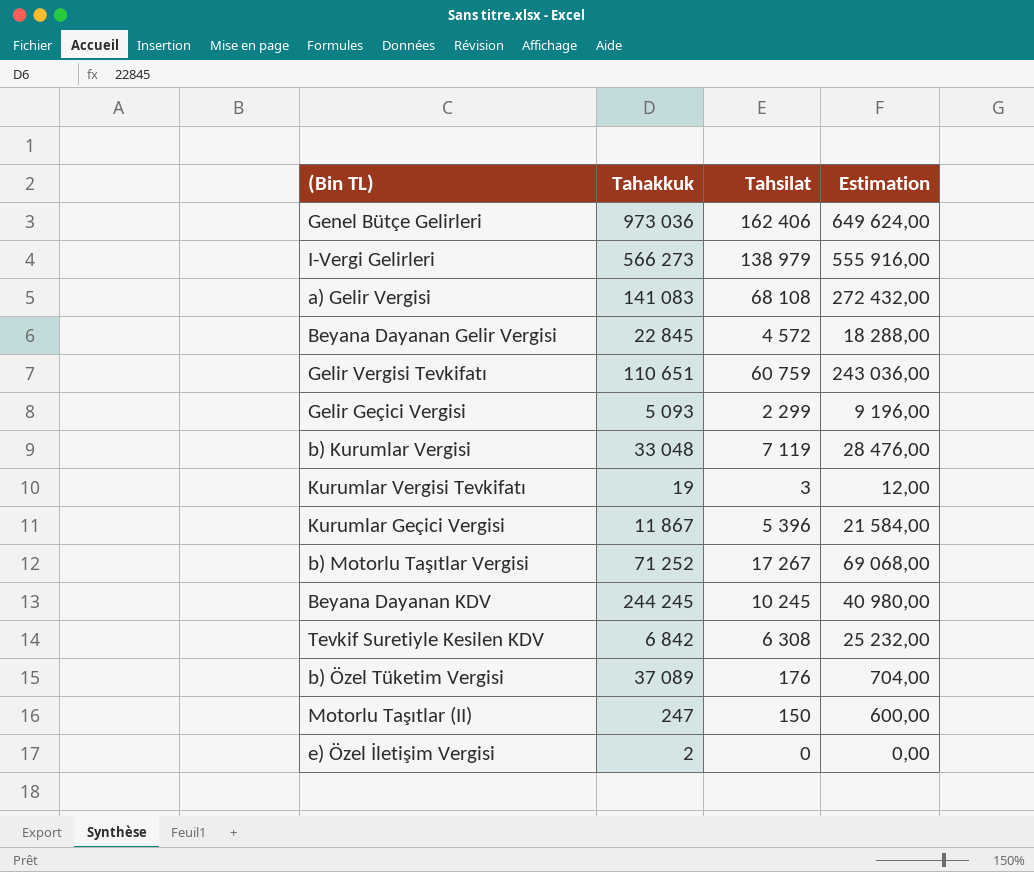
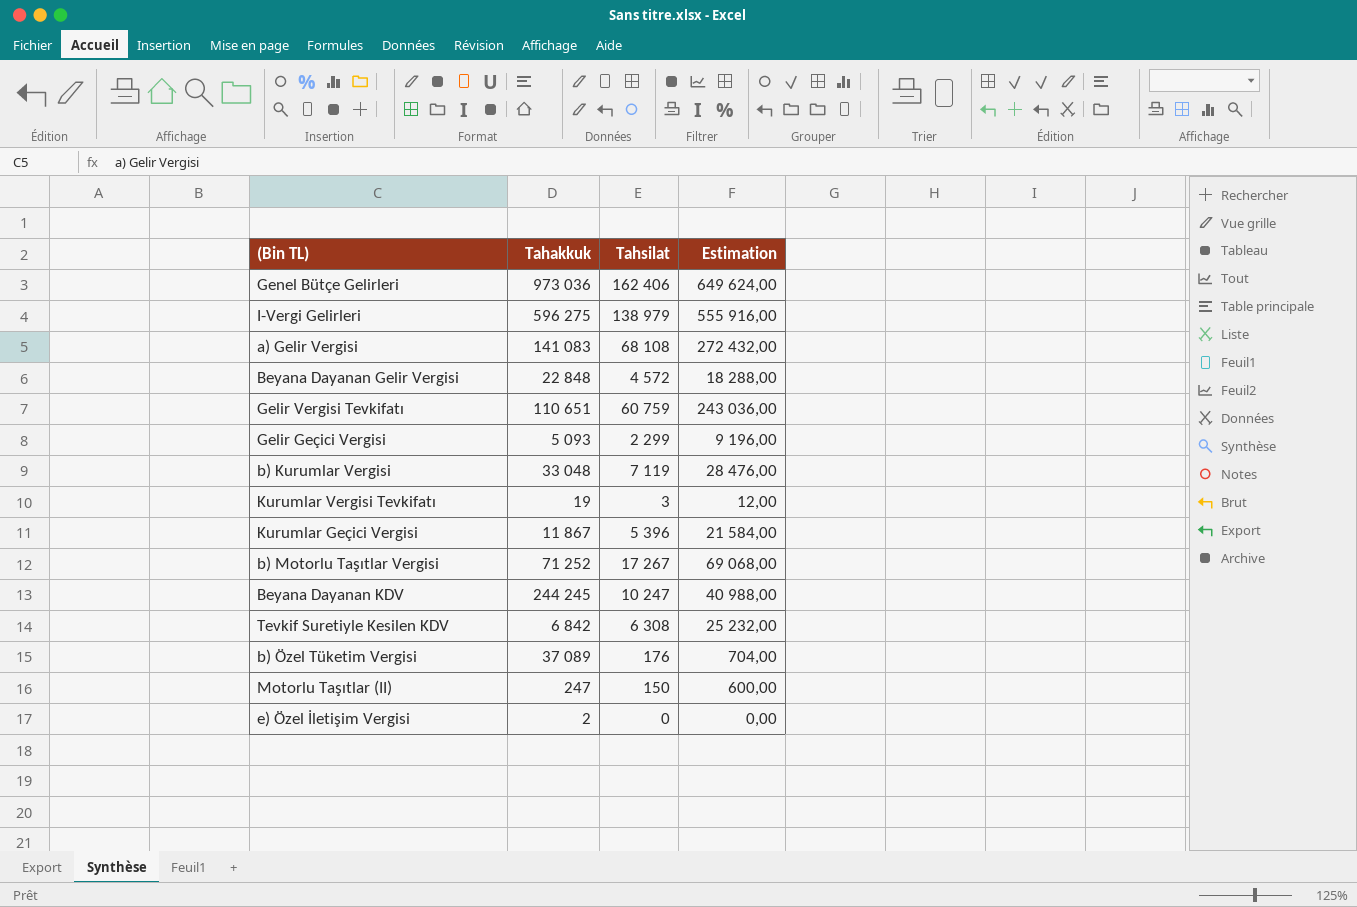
I-Vergi Gelirleri | Tahakkuk: 566 273 -> 596 275
Beyana Dayanan Gelir Vergisi | Tahakkuk: 22 845 -> 22 848
Beyana Dayanan KDV | Tahsilat: 10 245 -> 10 247
Beyana Dayanan KDV | Estimation: 40 980,00 -> 40 988,00

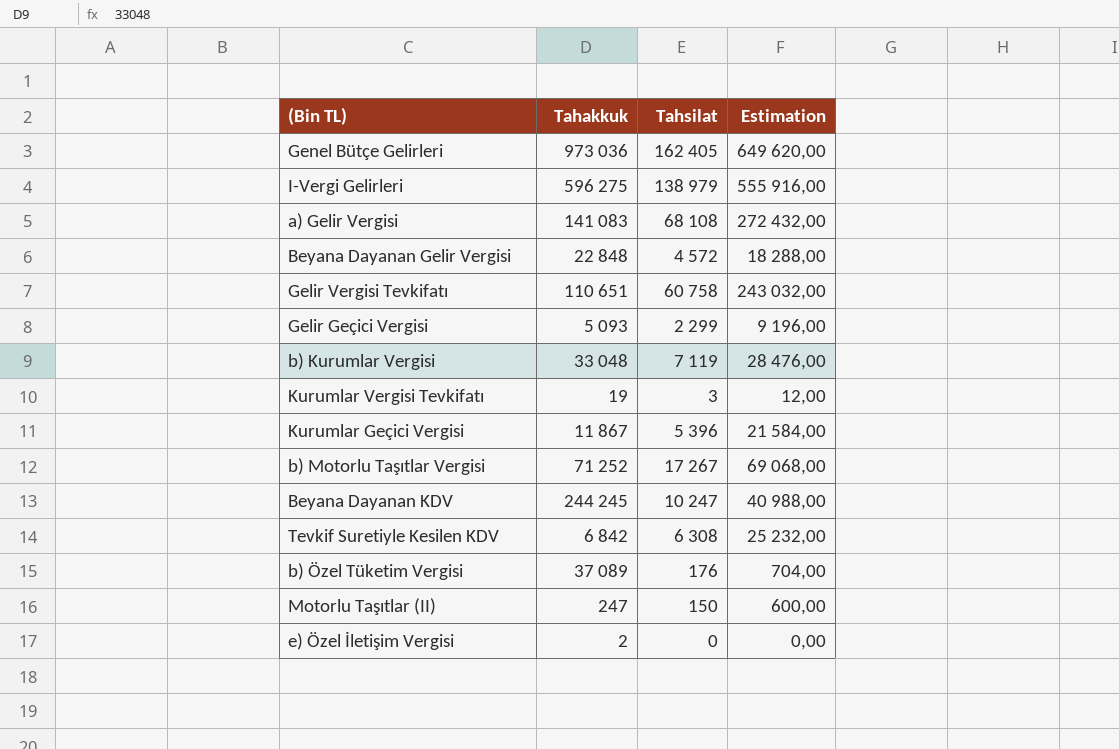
Genel Bütçe Gelirleri | Tahsilat: 162 406 -> 162 405
Genel Bütçe Gelirleri | Estimation: 649 624,00 -> 649 620,00
Gelir Vergisi Tevkifatı | Tahsilat: 60 759 -> 60 758
Gelir Vergisi Tevkifatı | Estimation: 243 036,00 -> 243 032,00

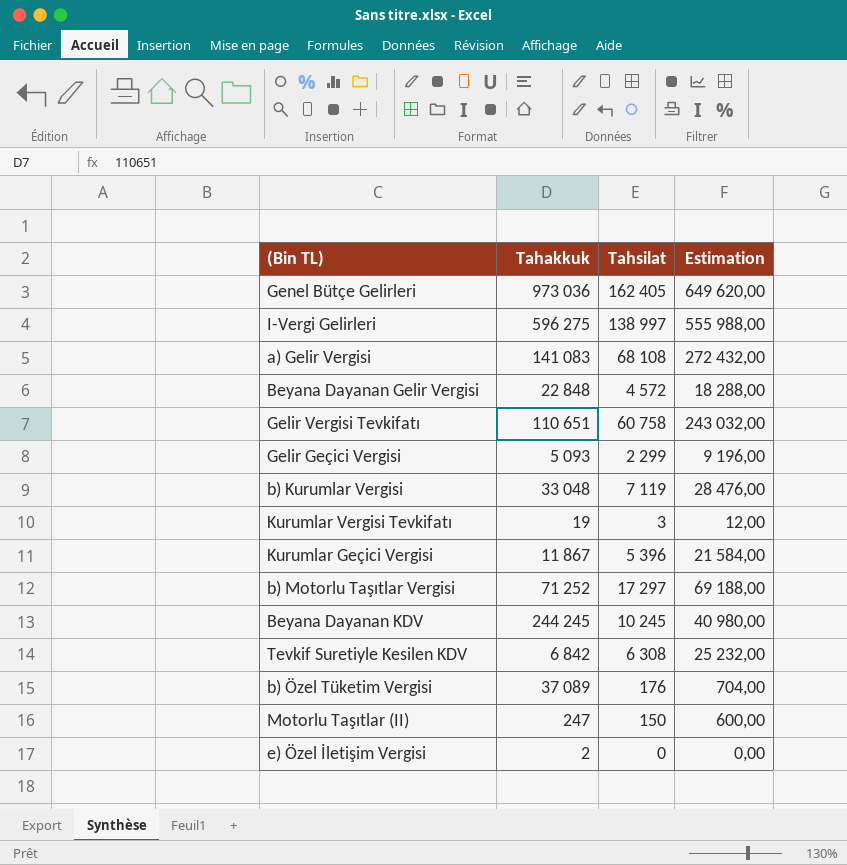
I-Vergi Gelirleri | Tahsilat: 138 979 -> 138 997
I-Vergi Gelirleri | Estimation: 555 916,00 -> 555 988,00
b) Motorlu Taşıtlar Vergisi | Tahsilat: 17 267 -> 17 297
b) Motorlu Taşıtlar Vergisi | Estimation: 69 068,00 -> 69 188,00
Beyana Dayanan KDV | Tahsilat: 10 247 -> 10 245
Beyana Dayanan KDV | Estimation: 40 988,00 -> 40 980,00

